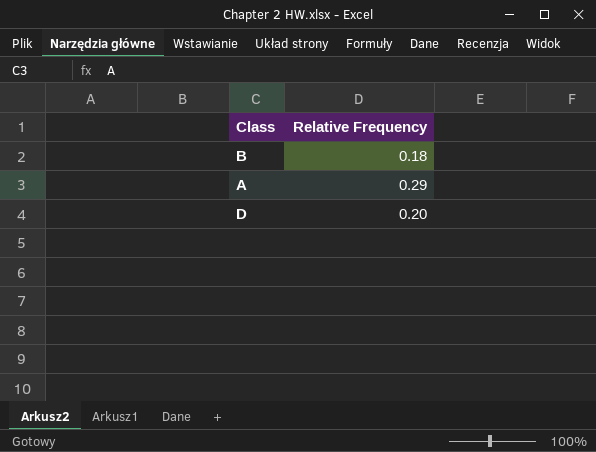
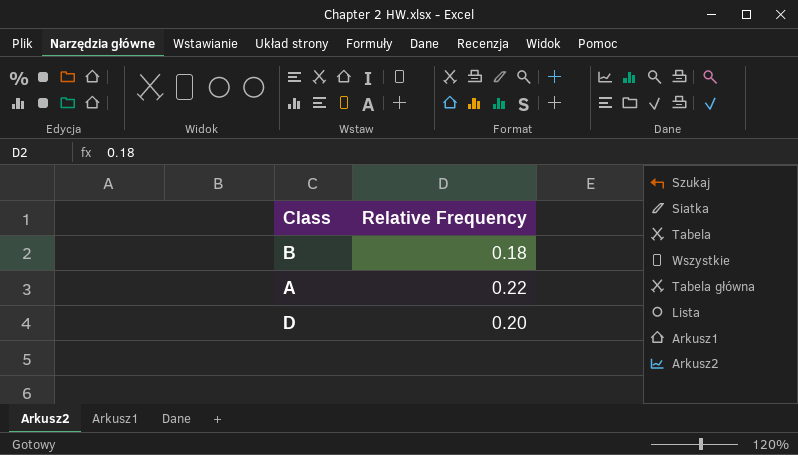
A | Relative Frequency: 0.29 -> 0.22

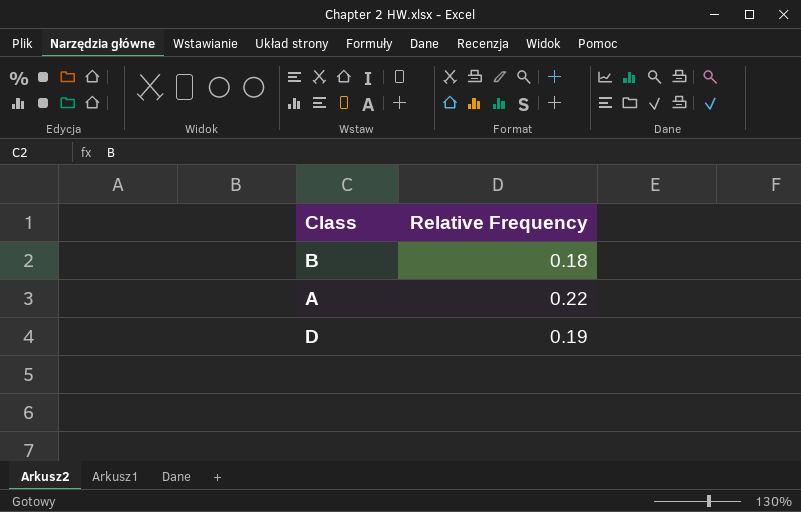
D | Relative Frequency: 0.20 -> 0.19

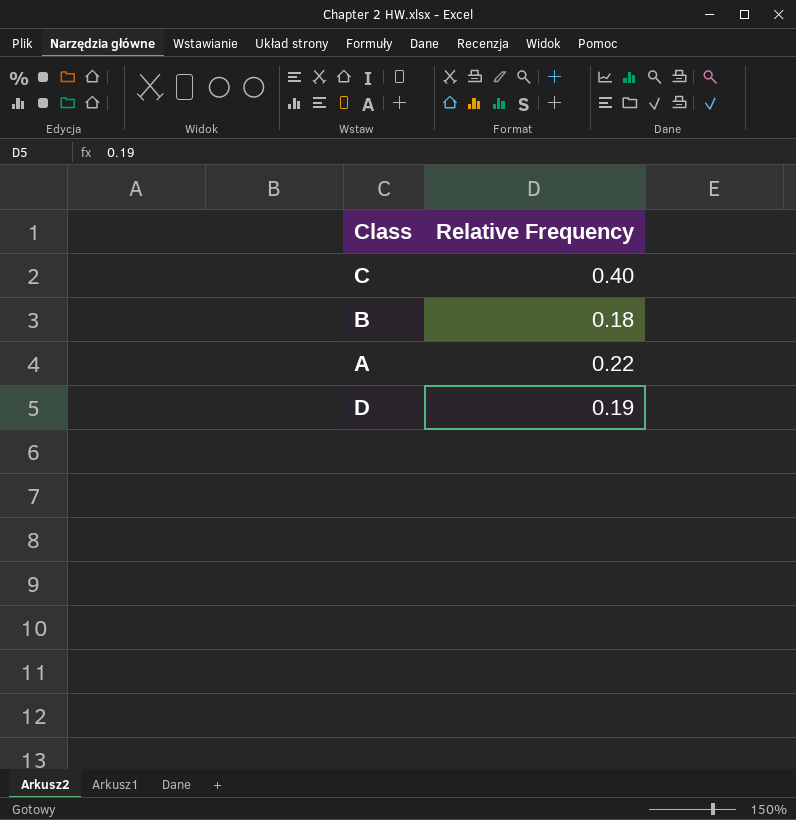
row C: none -> 0.40

